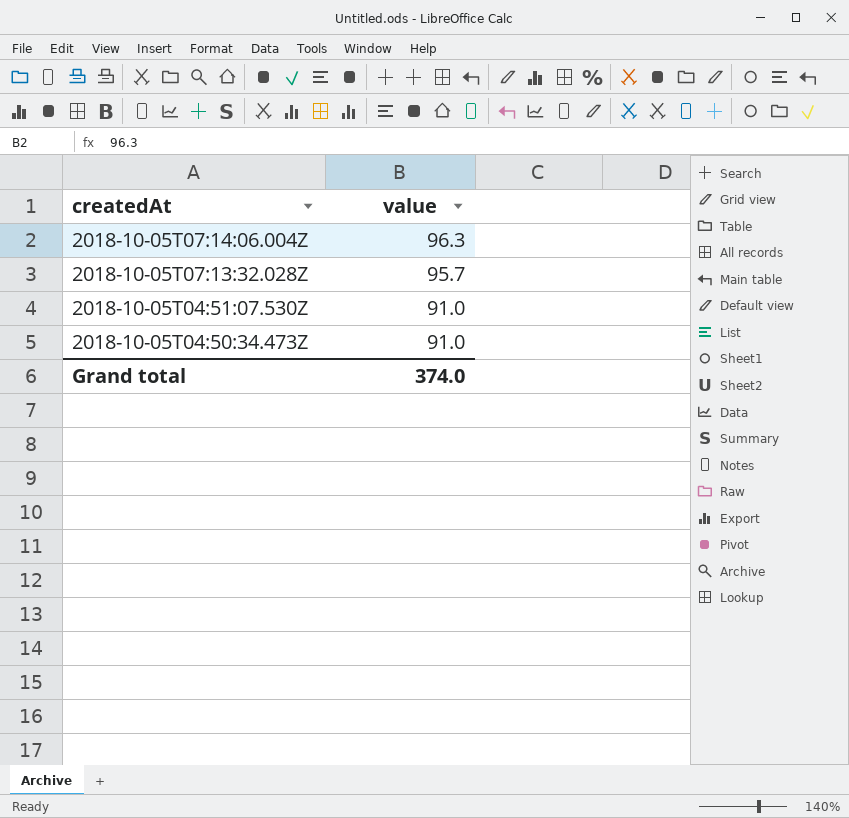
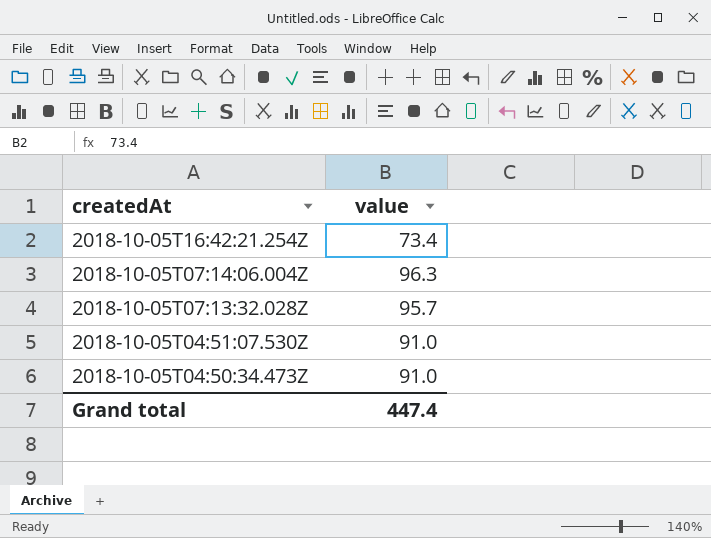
row 2018-10-05T16:42:21.254Z: none -> 73.4
Grand total | value: 374.0 -> 447.4

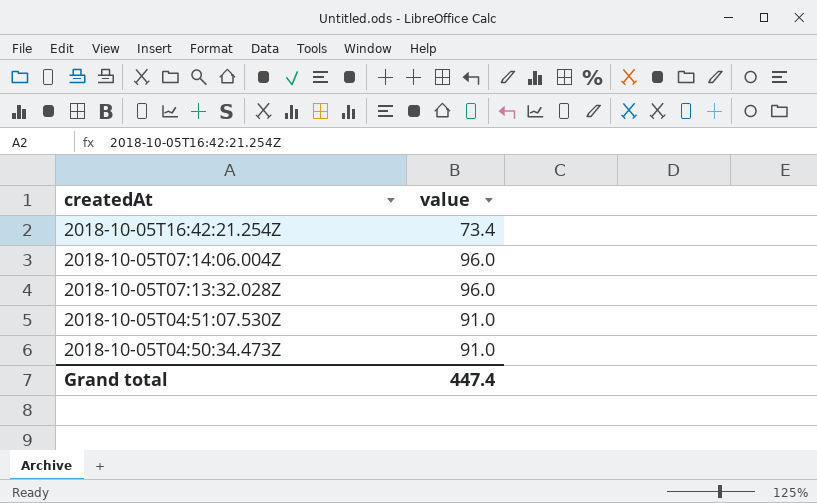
2018-10-05T07:14:06.004Z | value: 96.3 -> 96.0
2018-10-05T07:13:32.028Z | value: 95.7 -> 96.0

